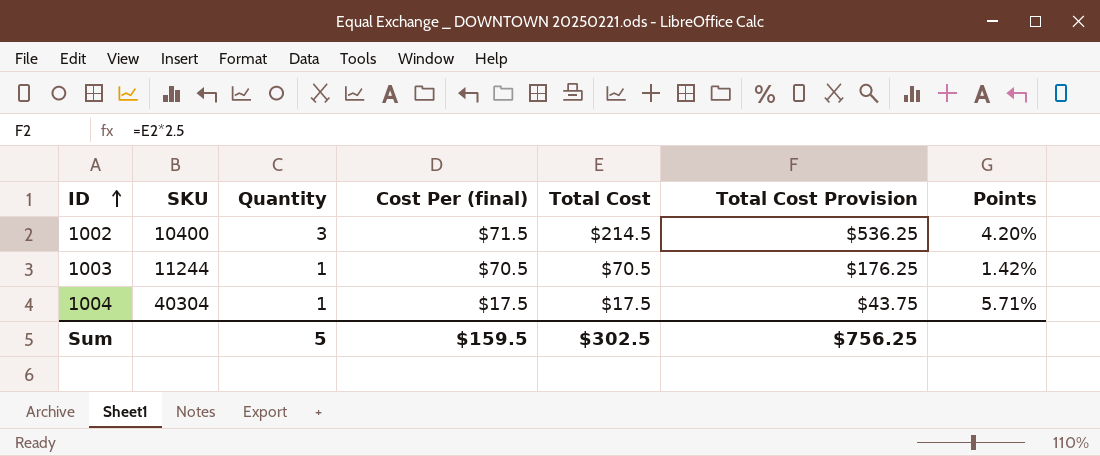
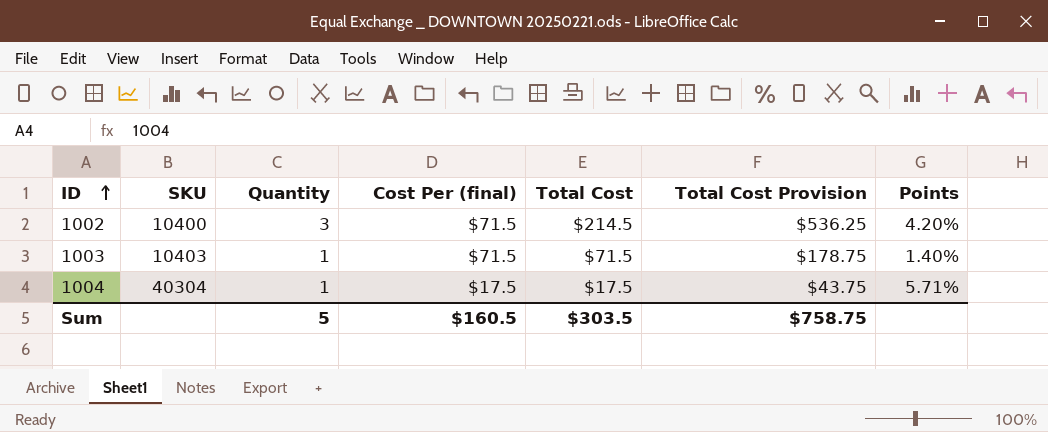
1003 | SKU: 11244 -> 10403
1003 | Cost Per (final): $70.5 -> $71.5
1003 | Total Cost: $70.5 -> $71.5
1003 | Total Cost Provision: $176.25 -> $178.75
1003 | Points: 1.42% -> 1.40%
Sum | Cost Per (final): $159.5 -> $160.5
Sum | Total Cost: $302.5 -> $303.5
Sum | Total Cost Provision: $756.25 -> $758.75

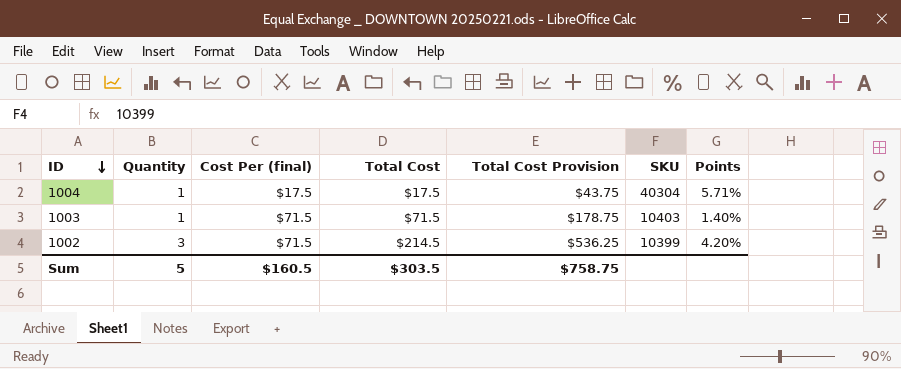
row order: ID ascending -> ID descending
column SKU | position: 2 -> 6
1002 | SKU: 10400 -> 10399

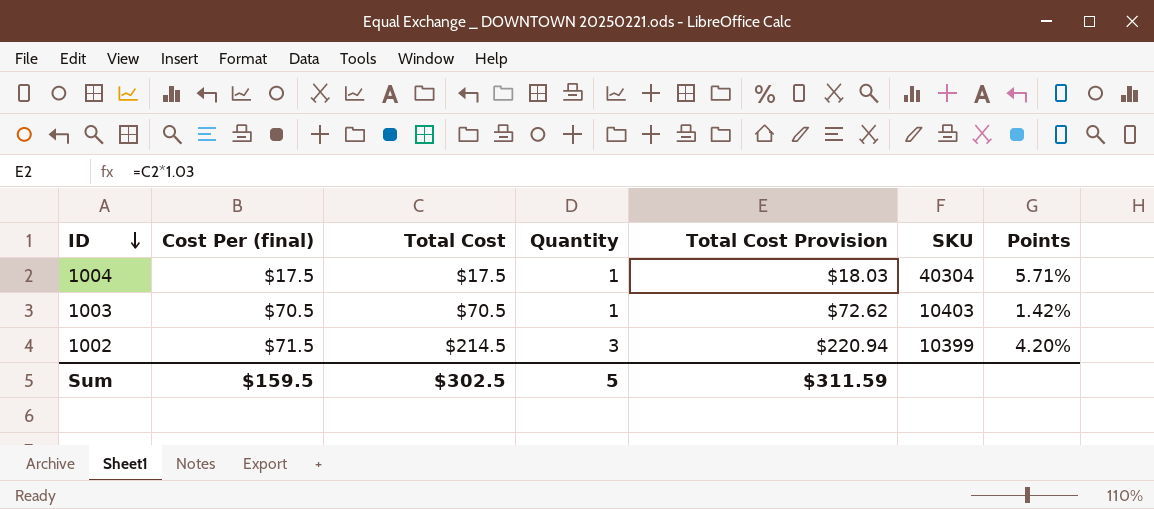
column Quantity | position: 2 -> 4
column Total Cost Provision | formula: [Total Cost] * 2.5 -> [Total Cost] * 1.03
1003 | Cost Per (final): $71.5 -> $70.5
1003 | Total Cost: $71.5 -> $70.5
1003 | Points: 1.40% -> 1.42%
Sum | Cost Per (final): $160.5 -> $159.5
Sum | Total Cost: $303.5 -> $302.5
Sum | Total Cost Provision: $758.75 -> $311.59

